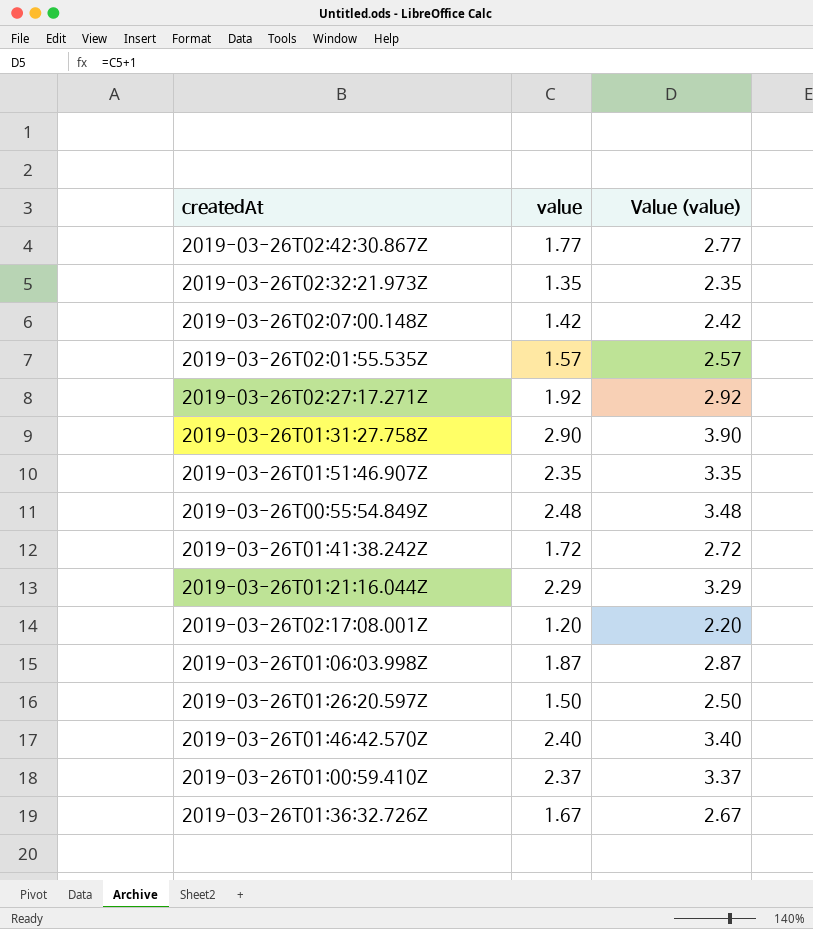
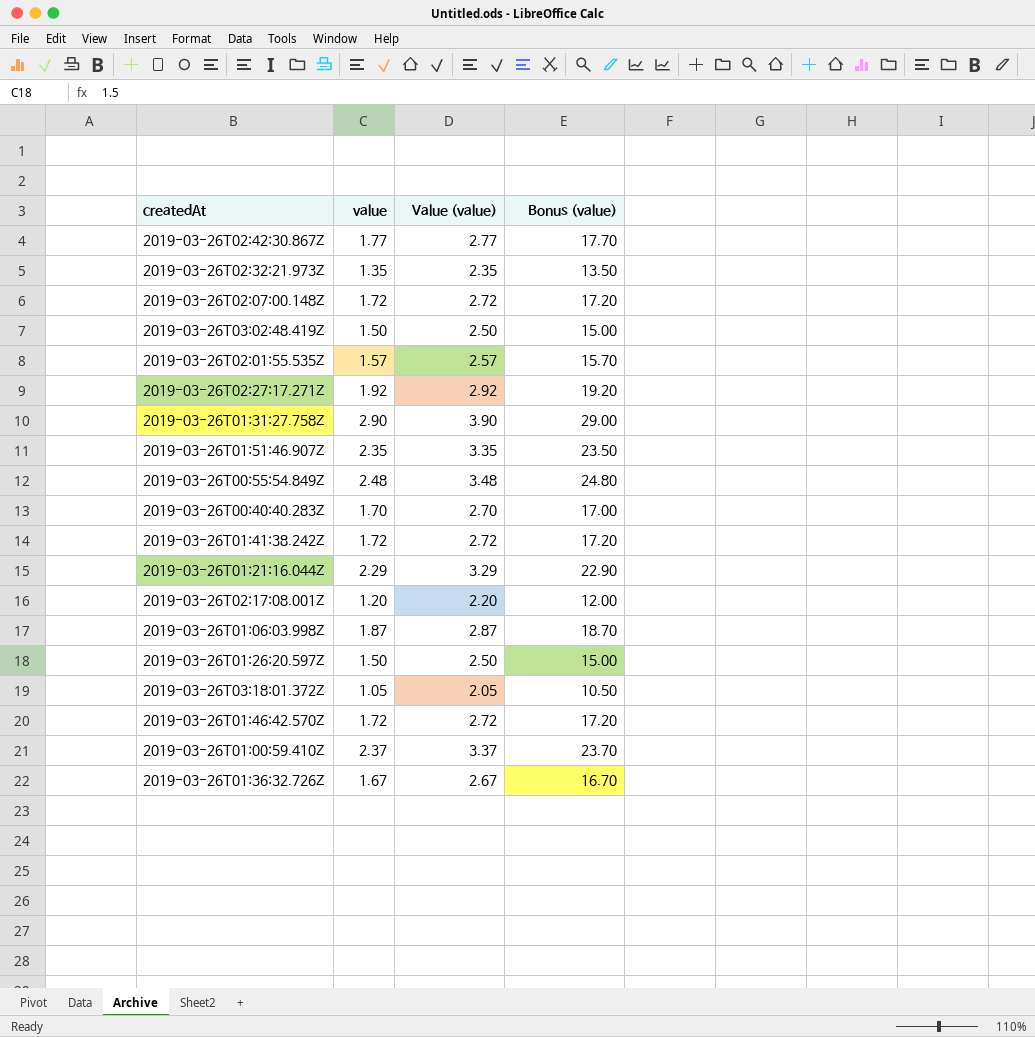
column Bonus (value) | formula: none -> [value] * 10
2019-03-26T02:07:00.148Z | value: 1.42 -> 1.72
2019-03-26T02:07:00.148Z | Value (value): 2.42 -> 2.72
row 2019-03-26T03:02:48.419Z: none -> 1.50 | 2.50 | 15.00
row 2019-03-26T00:40:40.283Z: none -> 1.70 | 2.70 | 17.00
row 2019-03-26T03:18:01.372Z: none -> 1.05 | 2.05 | 10.50
2019-03-26T01:46:42.570Z | value: 2.40 -> 1.72
2019-03-26T01:46:42.570Z | Value (value): 3.40 -> 2.72

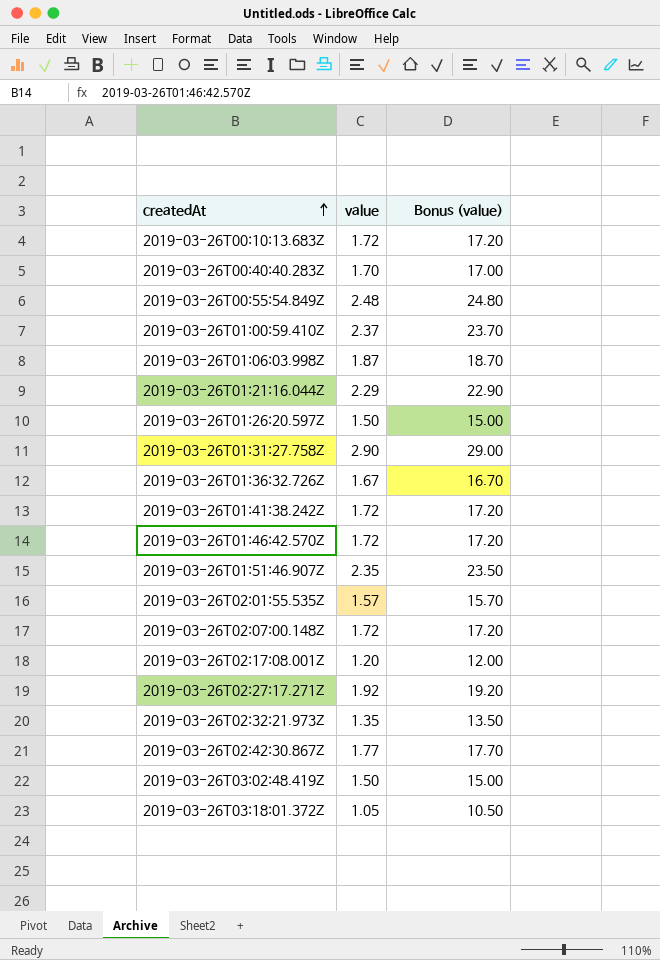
row order: none -> createdAt ascending
column Value (value) | formula: [value] + 1 -> none
row 2019-03-26T00:10:13.683Z: none -> 1.72 | 17.20

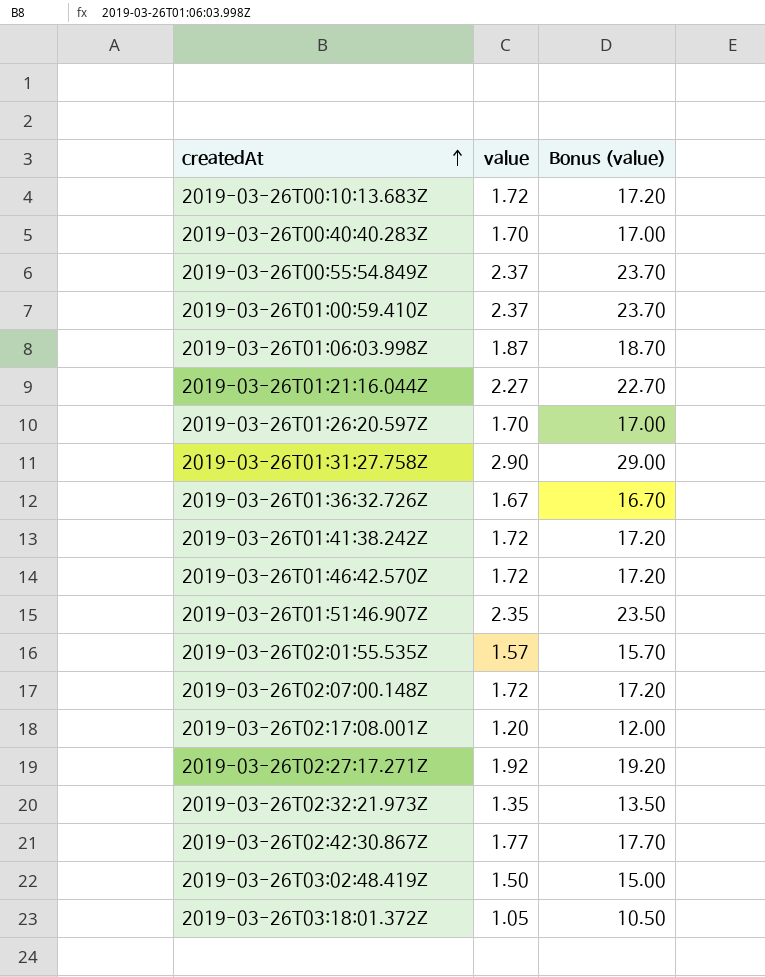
2019-03-26T00:55:54.849Z | value: 2.48 -> 2.37
2019-03-26T00:55:54.849Z | Bonus (value): 24.80 -> 23.70
2019-03-26T01:21:16.044Z | value: 2.29 -> 2.27
2019-03-26T01:21:16.044Z | Bonus (value): 22.90 -> 22.70
2019-03-26T01:26:20.597Z | value: 1.50 -> 1.70
2019-03-26T01:26:20.597Z | Bonus (value): 15.00 -> 17.00

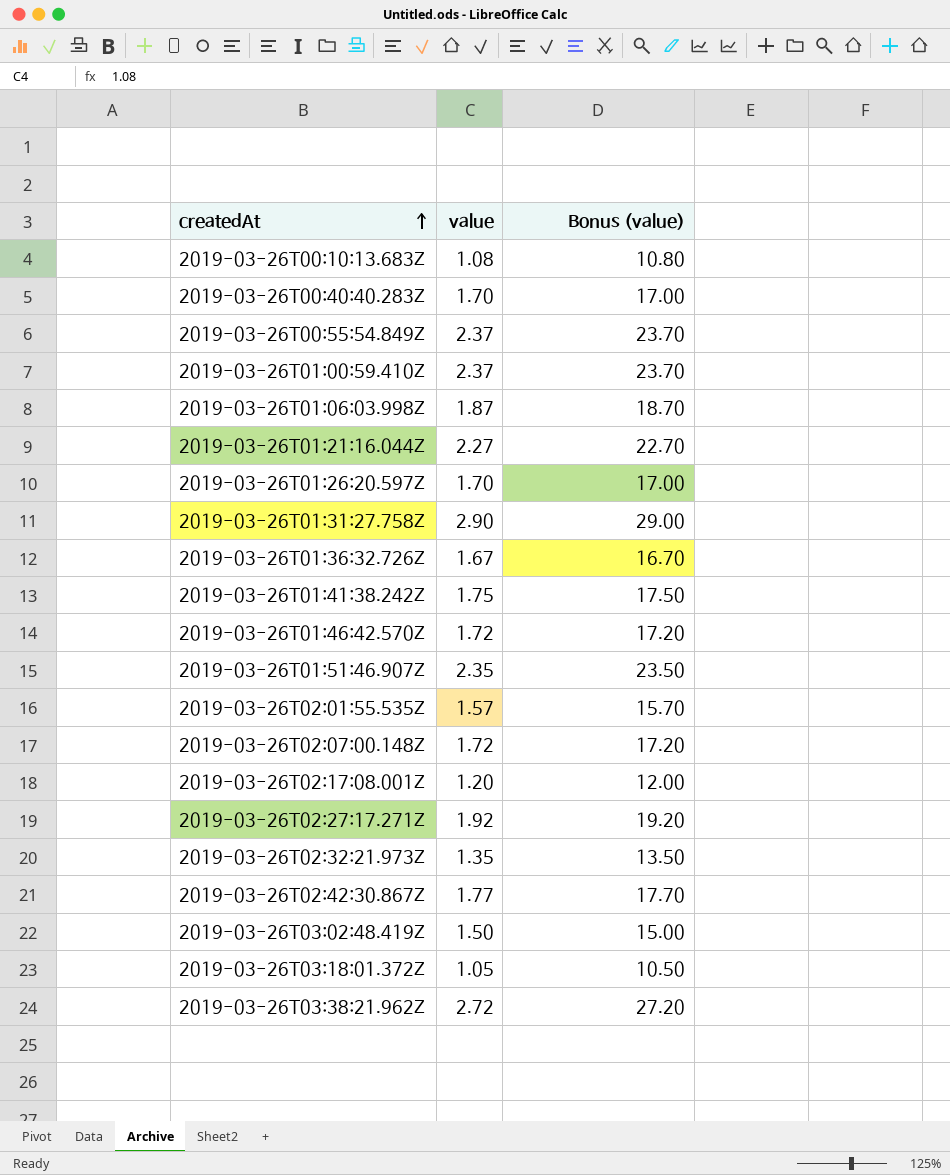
2019-03-26T00:10:13.683Z | value: 1.72 -> 1.08
2019-03-26T00:10:13.683Z | Bonus (value): 17.20 -> 10.80
2019-03-26T01:41:38.242Z | value: 1.72 -> 1.75
2019-03-26T01:41:38.242Z | Bonus (value): 17.20 -> 17.50
row 2019-03-26T03:38:21.962Z: none -> 2.72 | 27.20

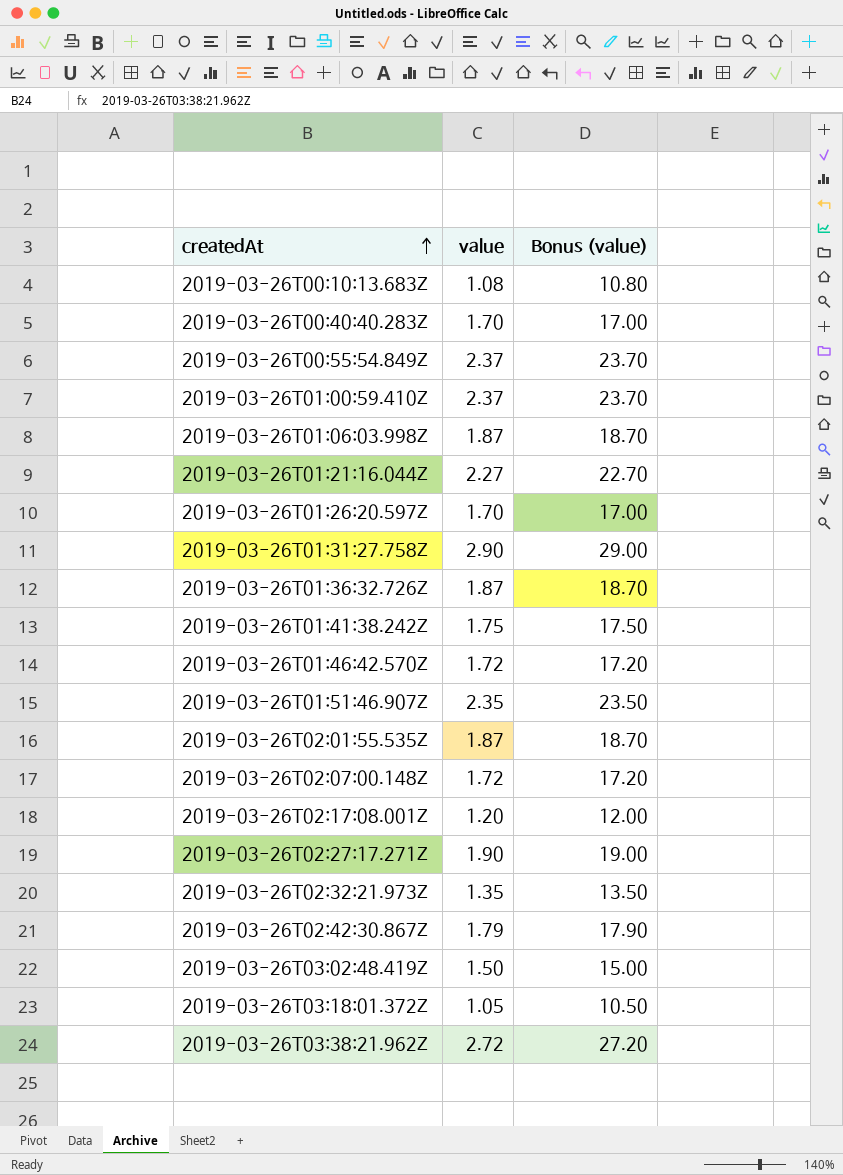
2019-03-26T01:36:32.726Z | value: 1.67 -> 1.87
2019-03-26T01:36:32.726Z | Bonus (value): 16.70 -> 18.70
2019-03-26T02:01:55.535Z | value: 1.57 -> 1.87
2019-03-26T02:01:55.535Z | Bonus (value): 15.70 -> 18.70
2019-03-26T02:27:17.271Z | value: 1.92 -> 1.90
2019-03-26T02:27:17.271Z | Bonus (value): 19.20 -> 19.00
2019-03-26T02:42:30.867Z | value: 1.77 -> 1.79
2019-03-26T02:42:30.867Z | Bonus (value): 17.70 -> 17.90

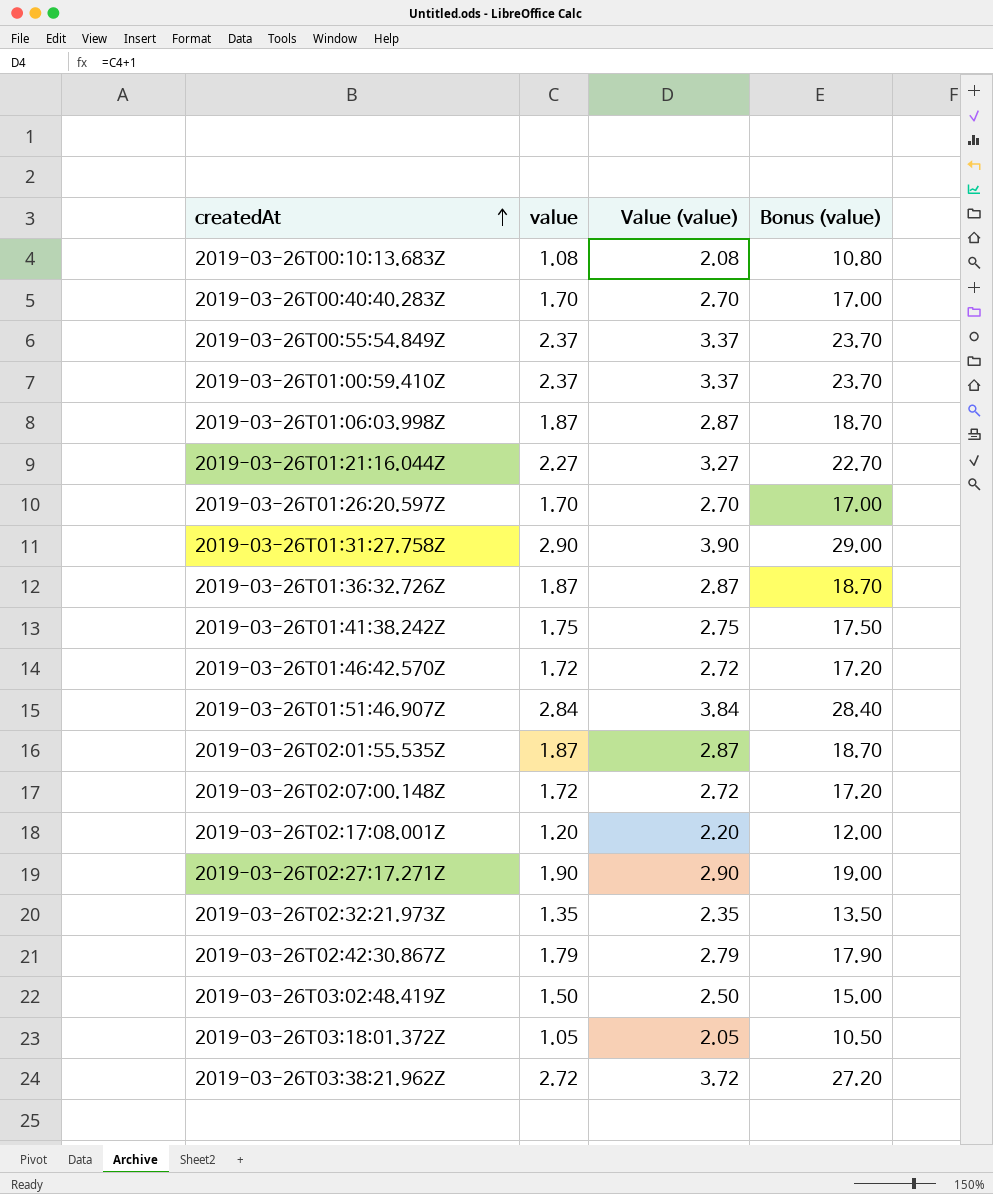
column Value (value) | formula: none -> [value] + 1
2019-03-26T01:51:46.907Z | value: 2.35 -> 2.84
2019-03-26T01:51:46.907Z | Bonus (value): 23.50 -> 28.40

